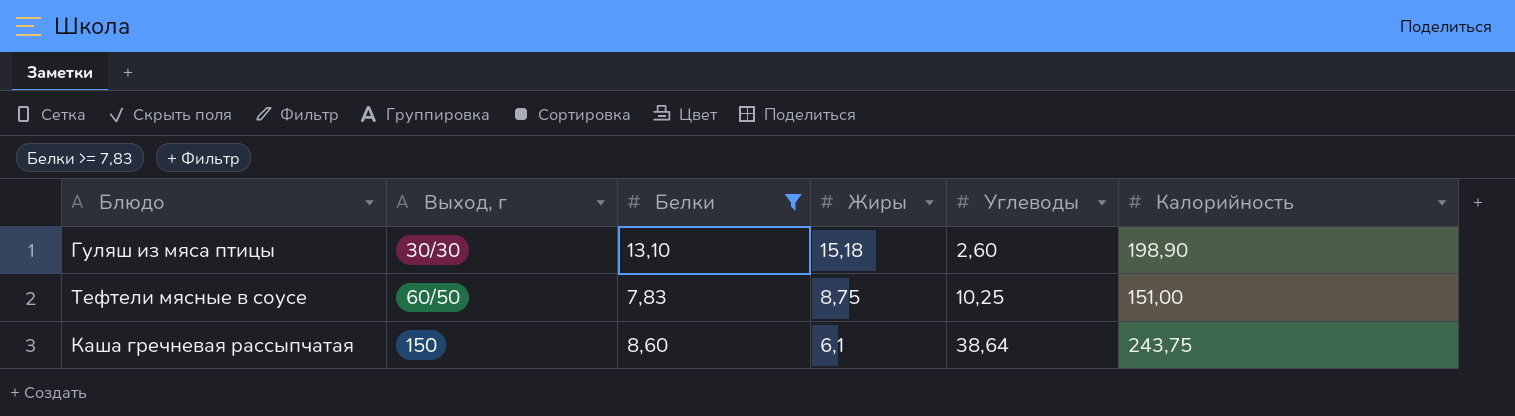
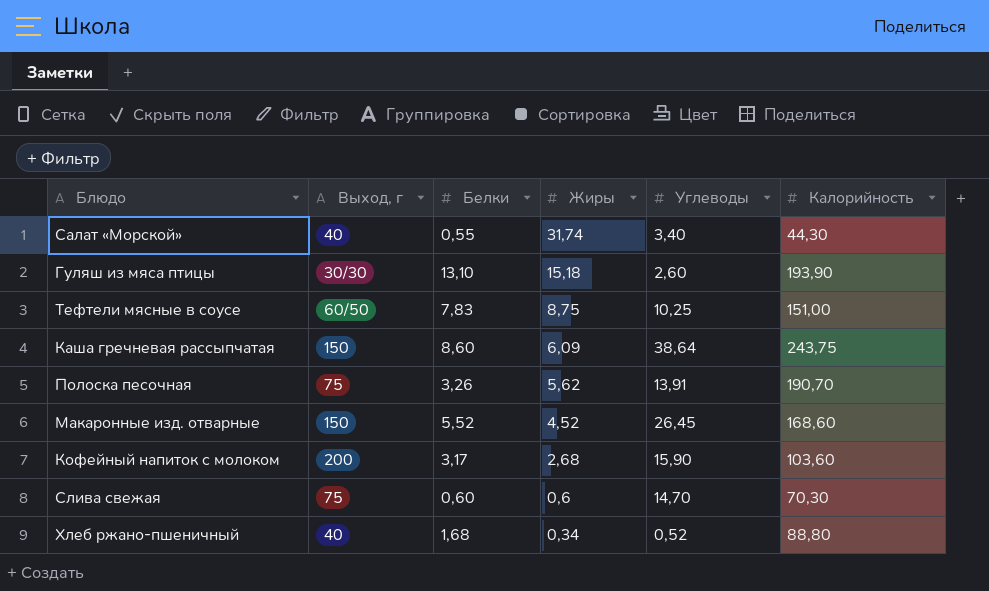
filter: Белки >= 7,83 -> none
Гуляш из мяса птицы | Калорийность: 198,90 -> 193,90
Каша гречневая рассыпчатая | Жиры: 6,1 -> 6,09

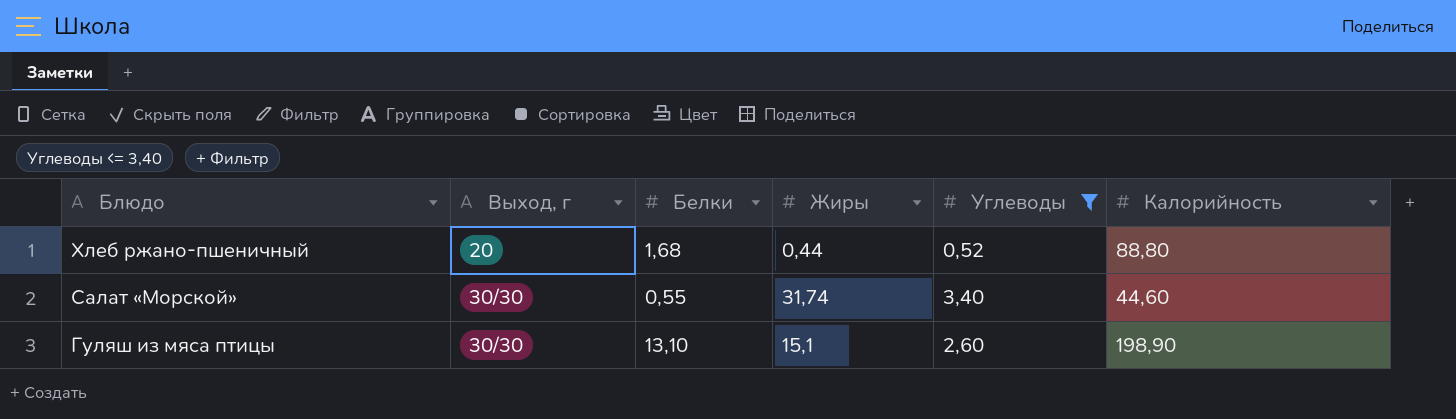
filter: none -> Углеводы <= 3,40
row order: Жиры descending -> Блюдо descending
Хлеб ржано-пшеничный | Выход, г: 40 -> 20
Хлеб ржано-пшеничный | Жиры: 0,34 -> 0,44
Салат «Морской» | Выход, г: 40 -> 30/30
Салат «Морской» | Калорийность: 44,30 -> 44,60
Гуляш из мяса птицы | Жиры: 15,18 -> 15,1
Гуляш из мяса птицы | Калорийность: 193,90 -> 198,90

